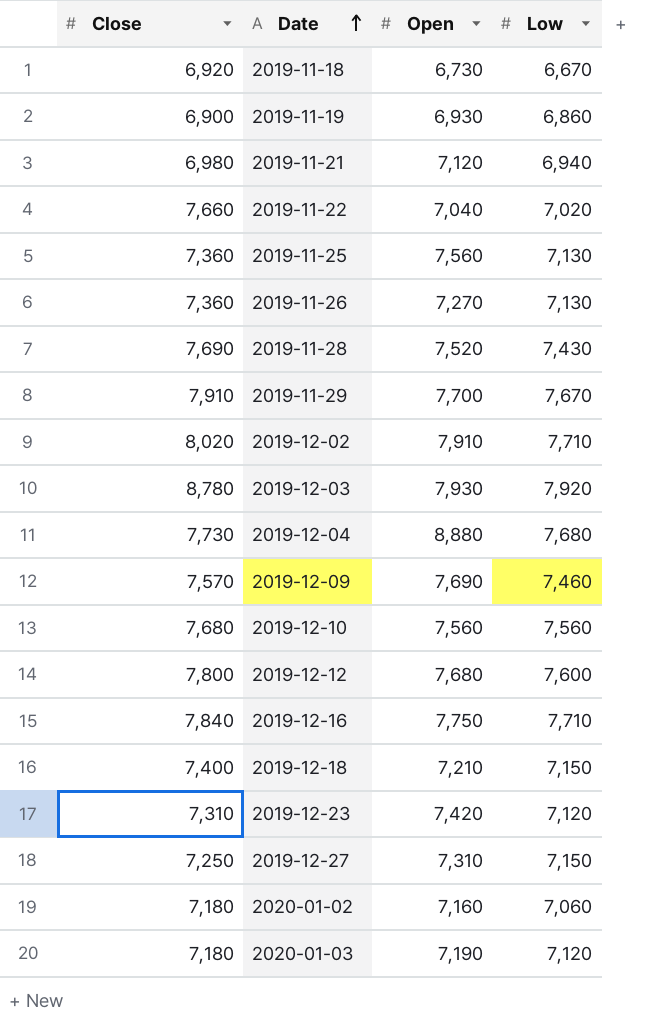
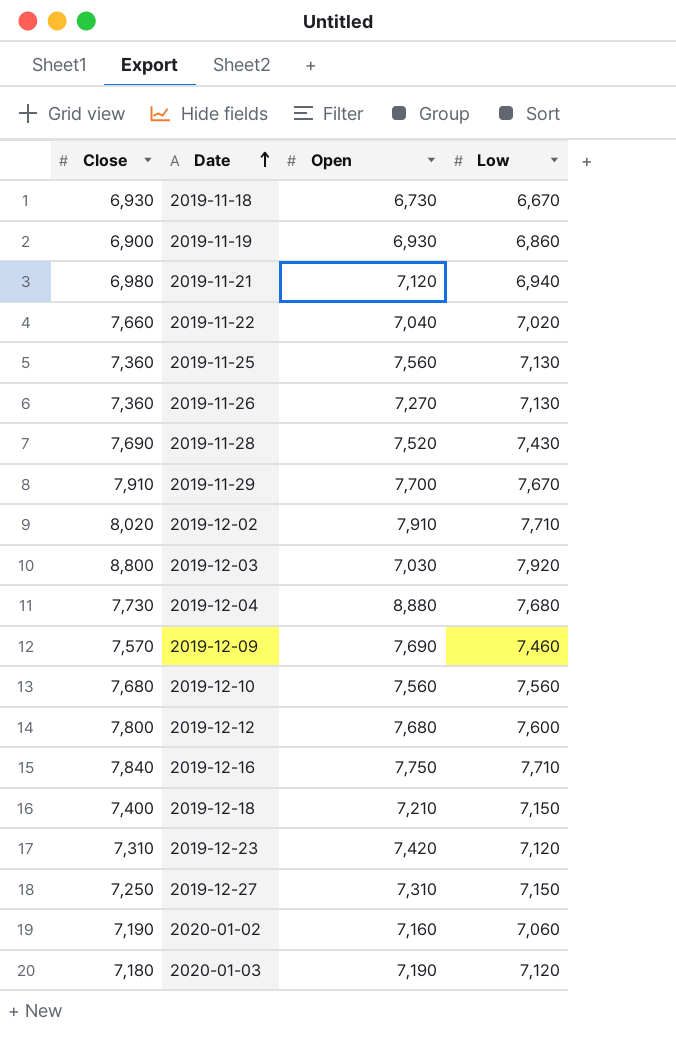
2019-11-18 | Close: 6,920 -> 6,930
2019-12-03 | Close: 8,780 -> 8,800
2019-12-03 | Open: 7,930 -> 7,030
2020-01-02 | Close: 7,180 -> 7,190

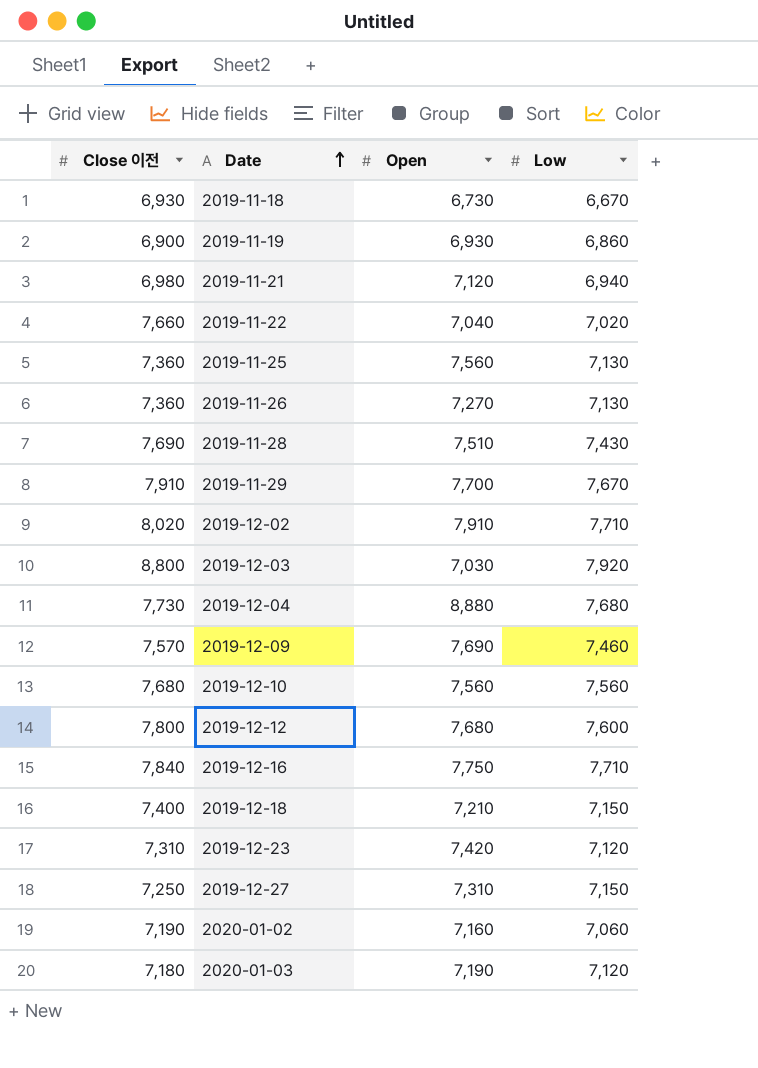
column name: Close -> Close 이전
2019-11-28 | Open: 7,520 -> 7,510

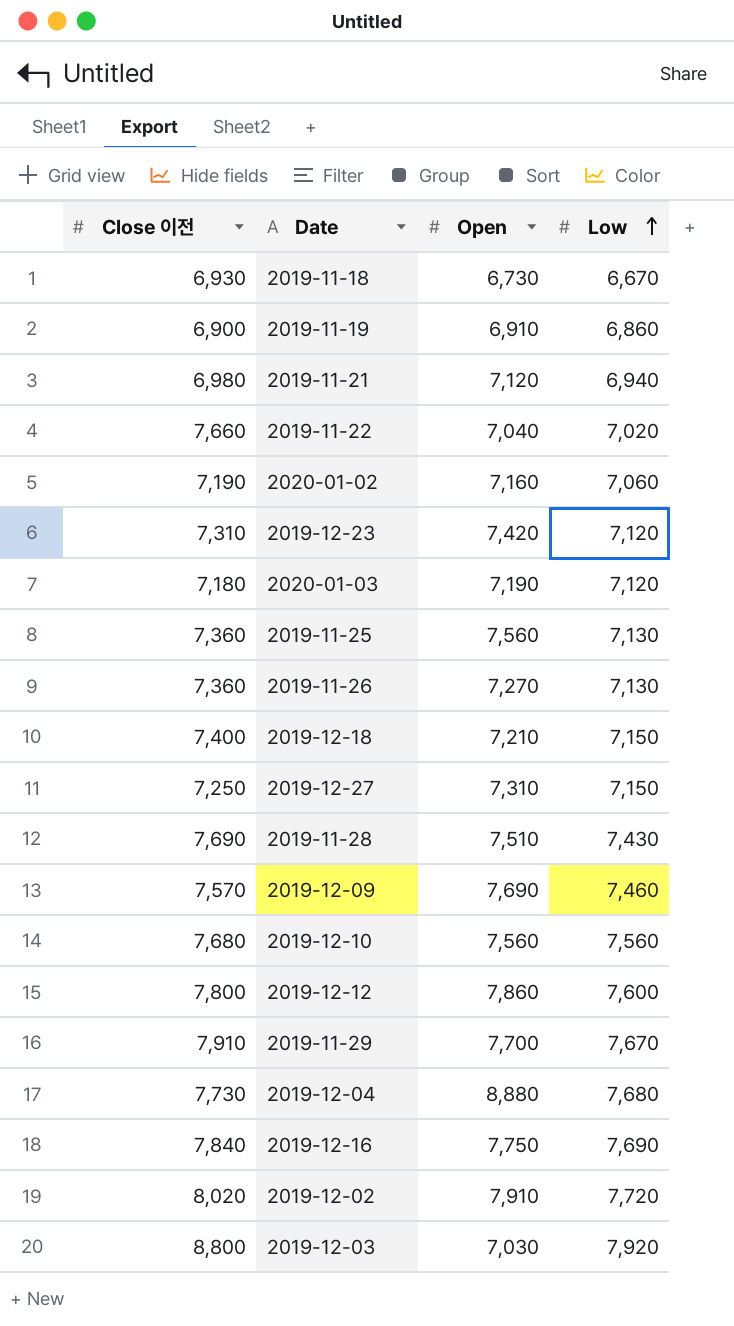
row order: Date ascending -> Low ascending
2019-11-19 | Open: 6,930 -> 6,910
2019-12-12 | Open: 7,680 -> 7,860
2019-12-16 | Low: 7,710 -> 7,690
2019-12-02 | Low: 7,710 -> 7,720

